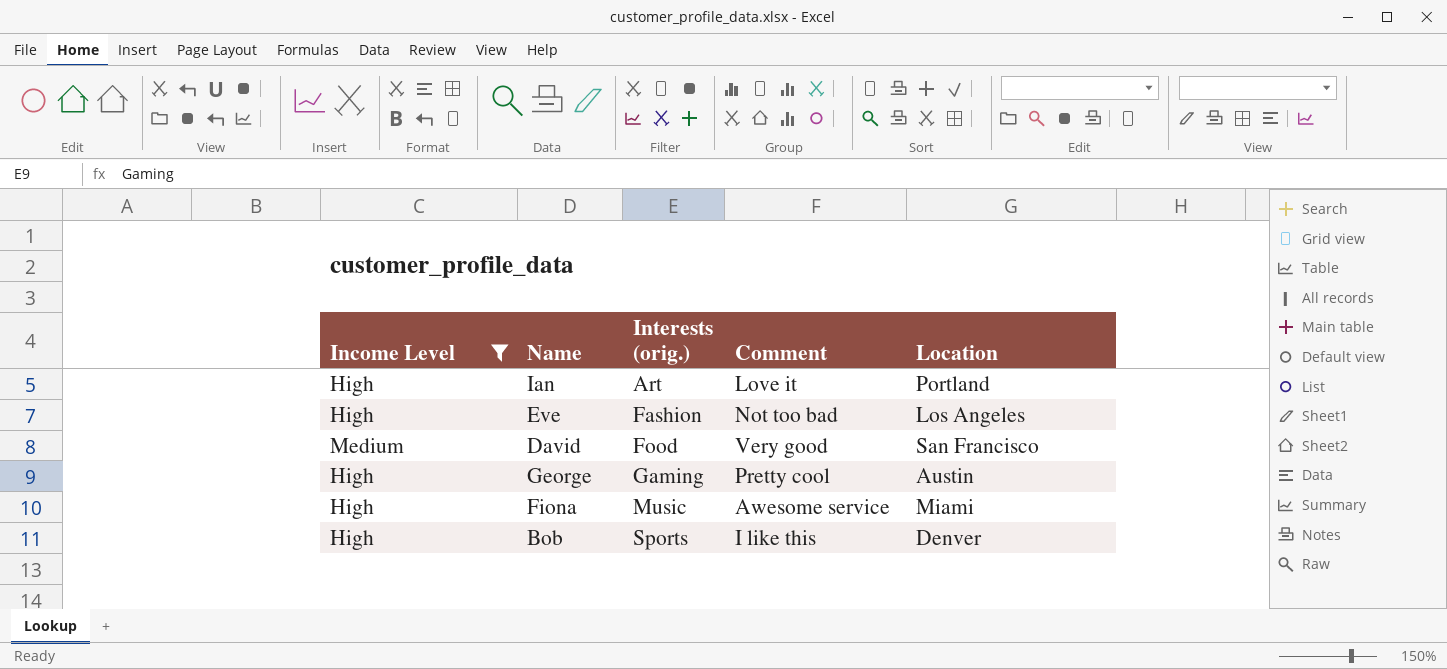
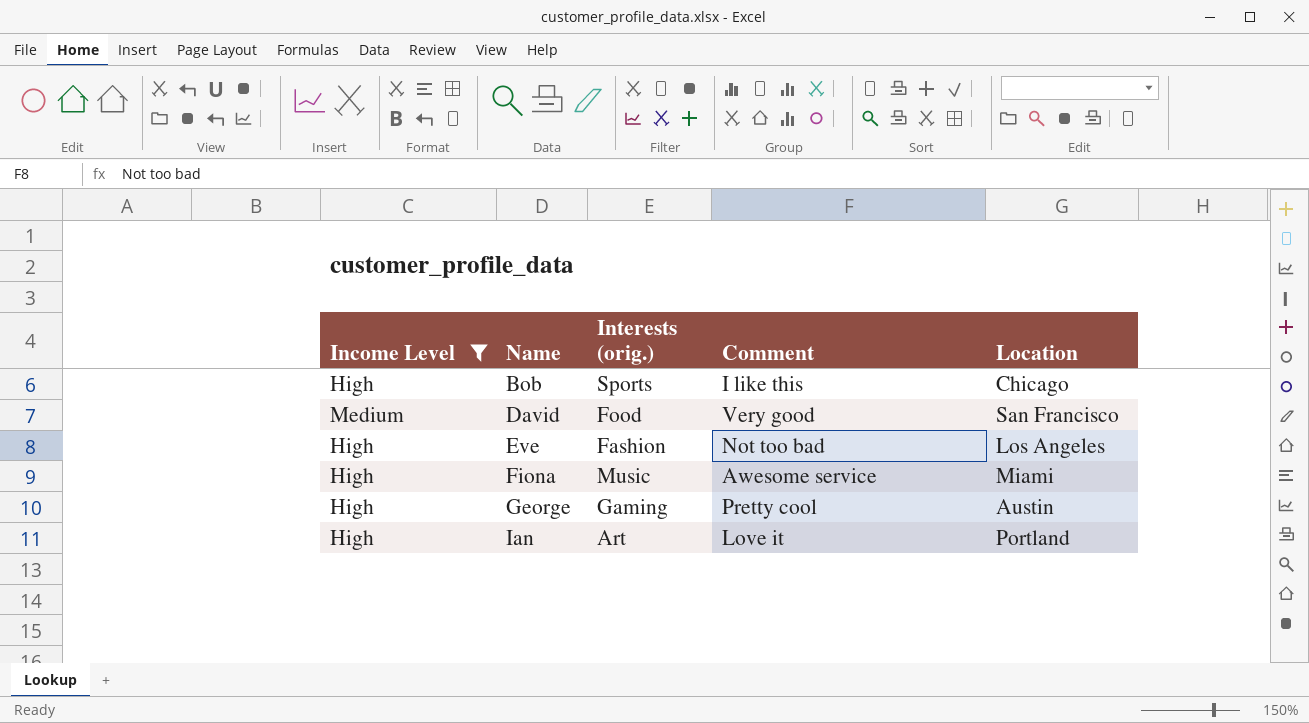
row order: Interests (orig.) ascending -> Name ascending
Bob | Location: Denver -> Chicago

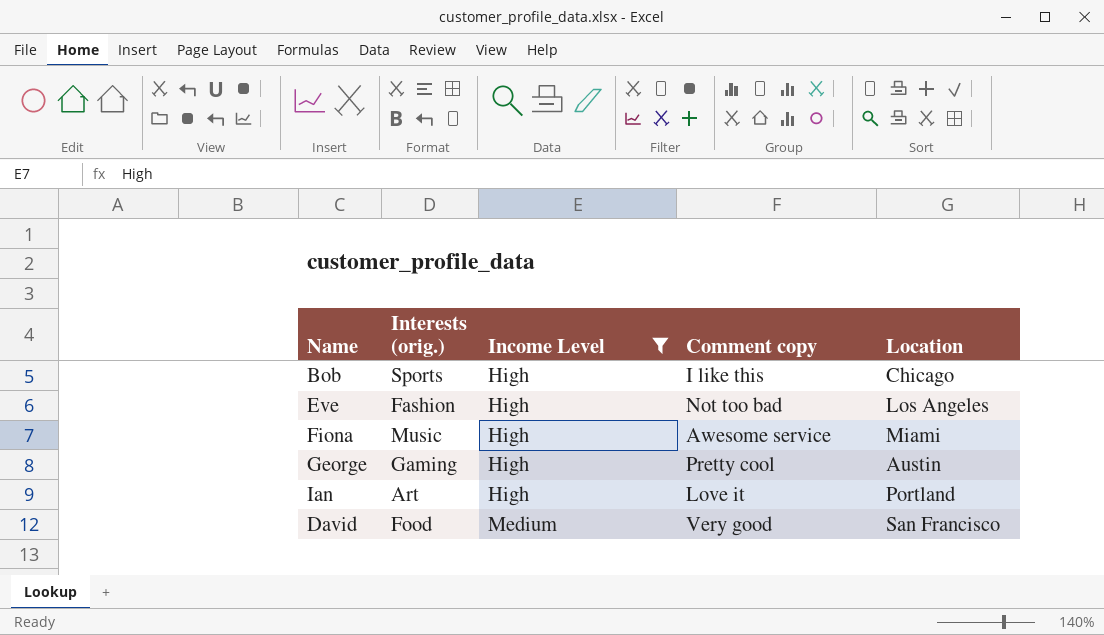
row order: Name ascending -> Income Level ascending
column Income Level | position: 1 -> 3
column name: Comment -> Comment copy

